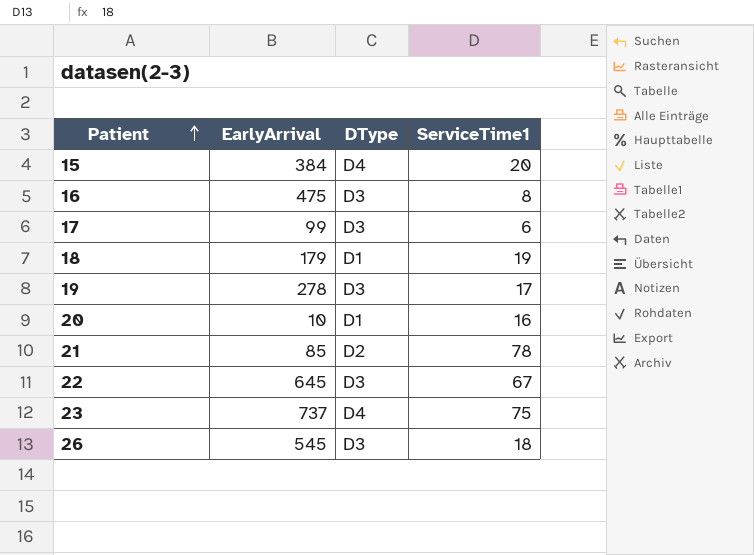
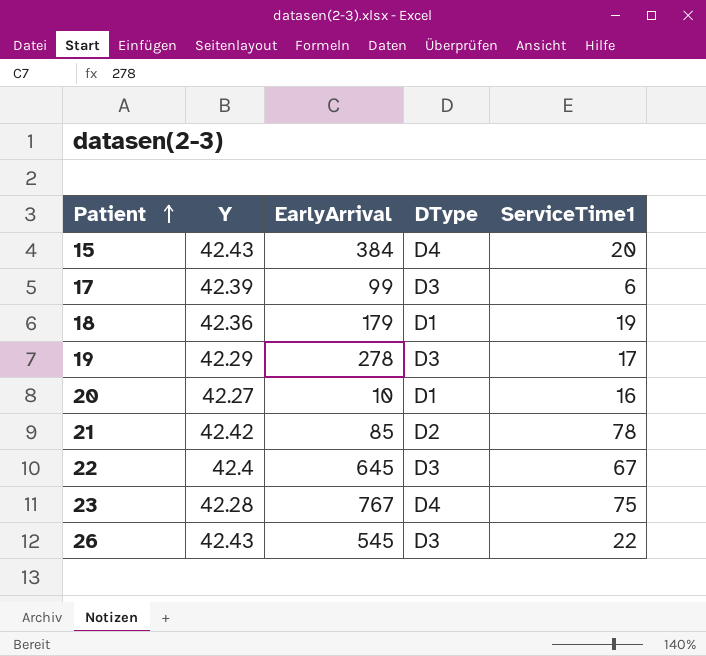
column Y | position: none -> 2
row 16: 475 | D3 | 8 -> none
23 | EarlyArrival: 737 -> 767
26 | ServiceTime1: 18 -> 22

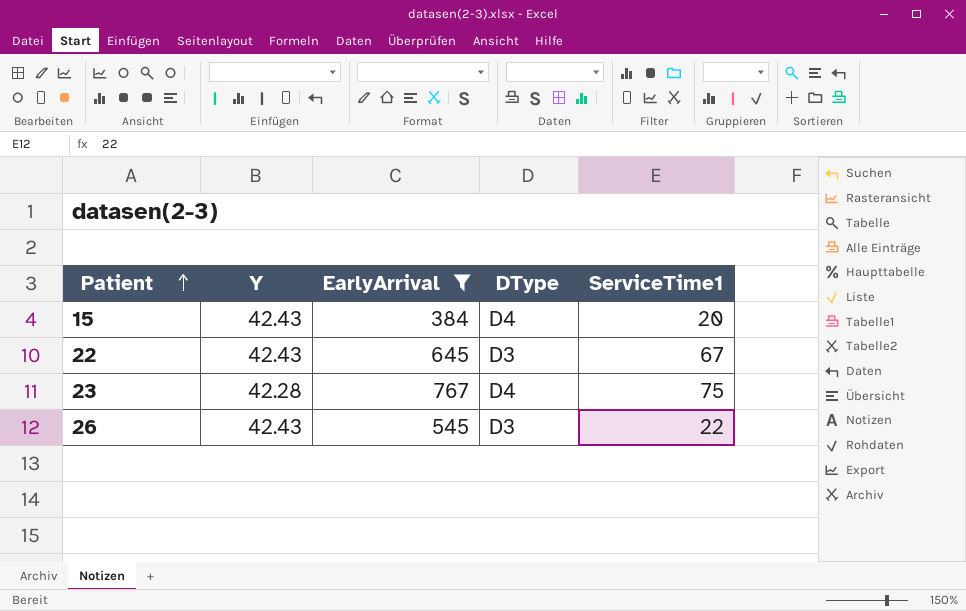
filter: none -> EarlyArrival >= 384
22 | Y: 42.4 -> 42.43

